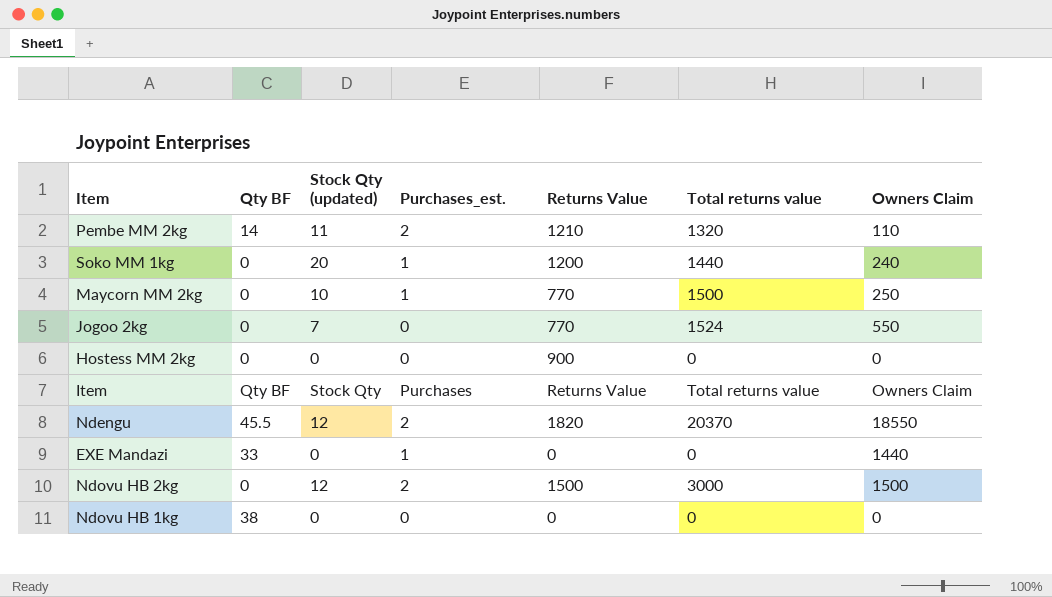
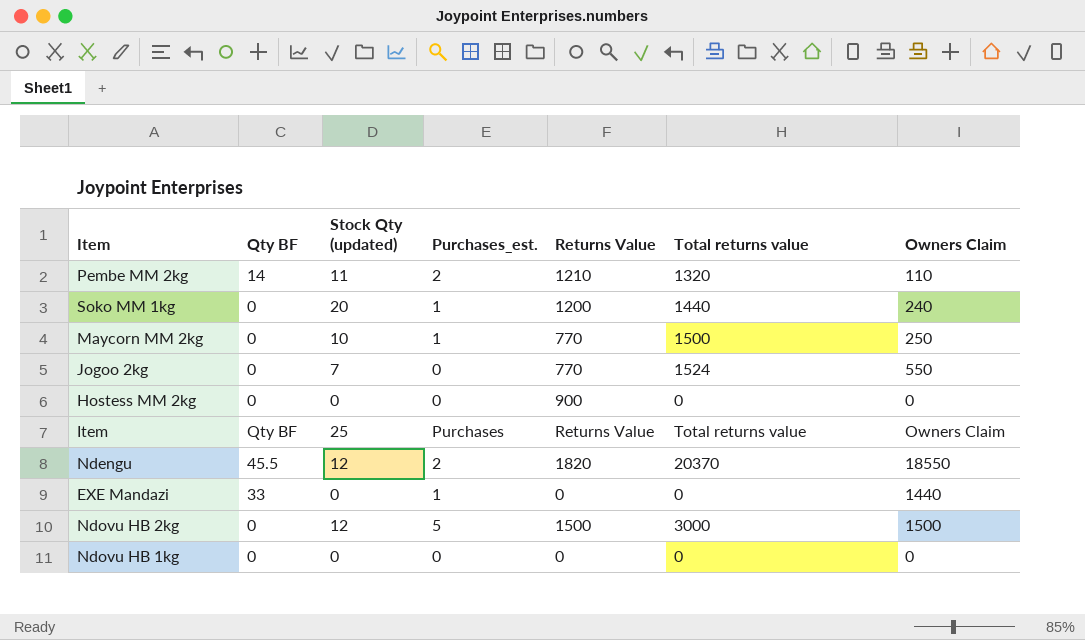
Item | Stock Qty (updated): Stock Qty -> 25
Ndovu HB 2kg | Purchases_est.: 2 -> 5
Ndovu HB 1kg | Qty BF: 38 -> 0

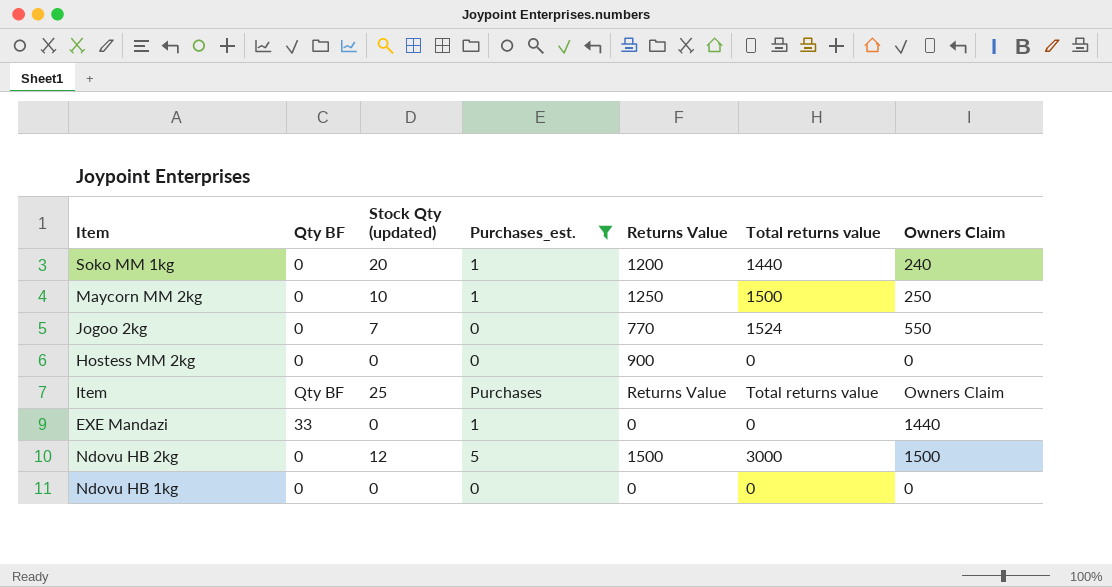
filter: none -> Purchases_est. != 2
Maycorn MM 2kg | Returns Value: 770 -> 1250

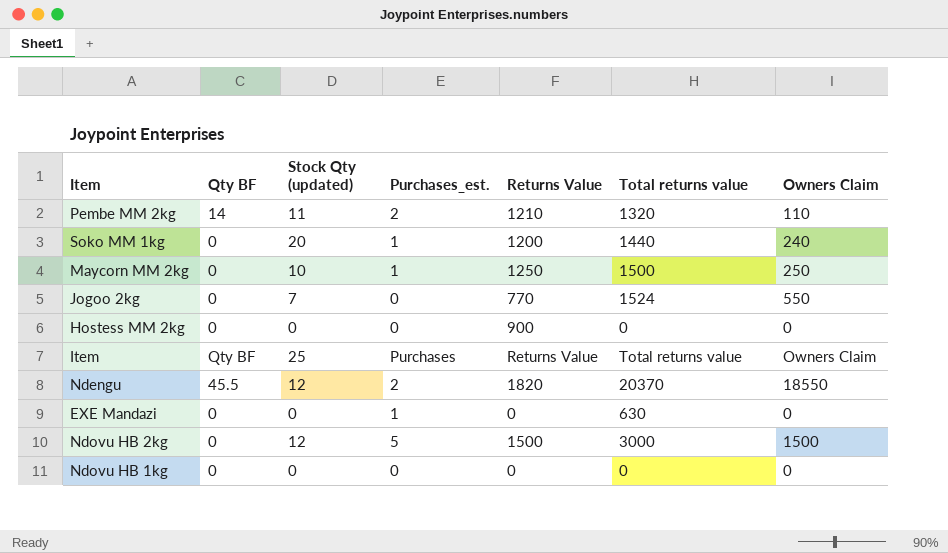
filter: Purchases_est. != 2 -> none
EXE Mandazi | Qty BF: 33 -> 0
EXE Mandazi | Total returns value: 0 -> 630
EXE Mandazi | Owners Claim: 1440 -> 0

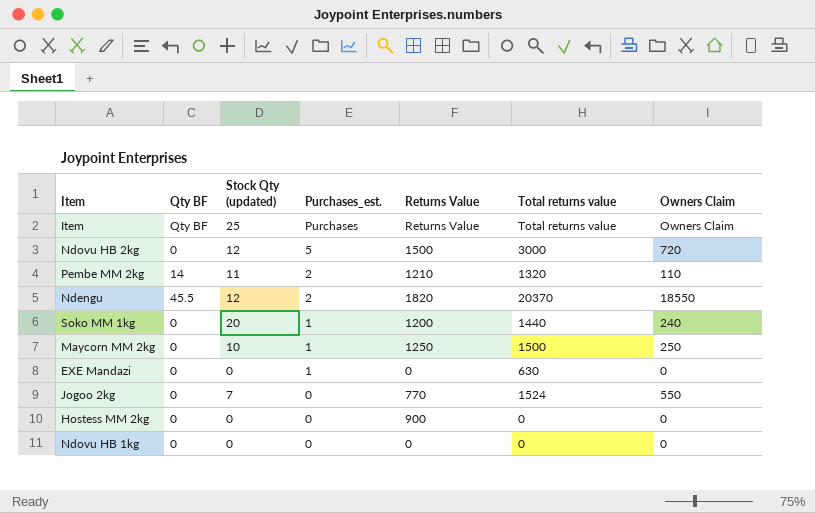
row order: none -> Purchases_est. descending
Ndovu HB 2kg | Owners Claim: 1500 -> 720

